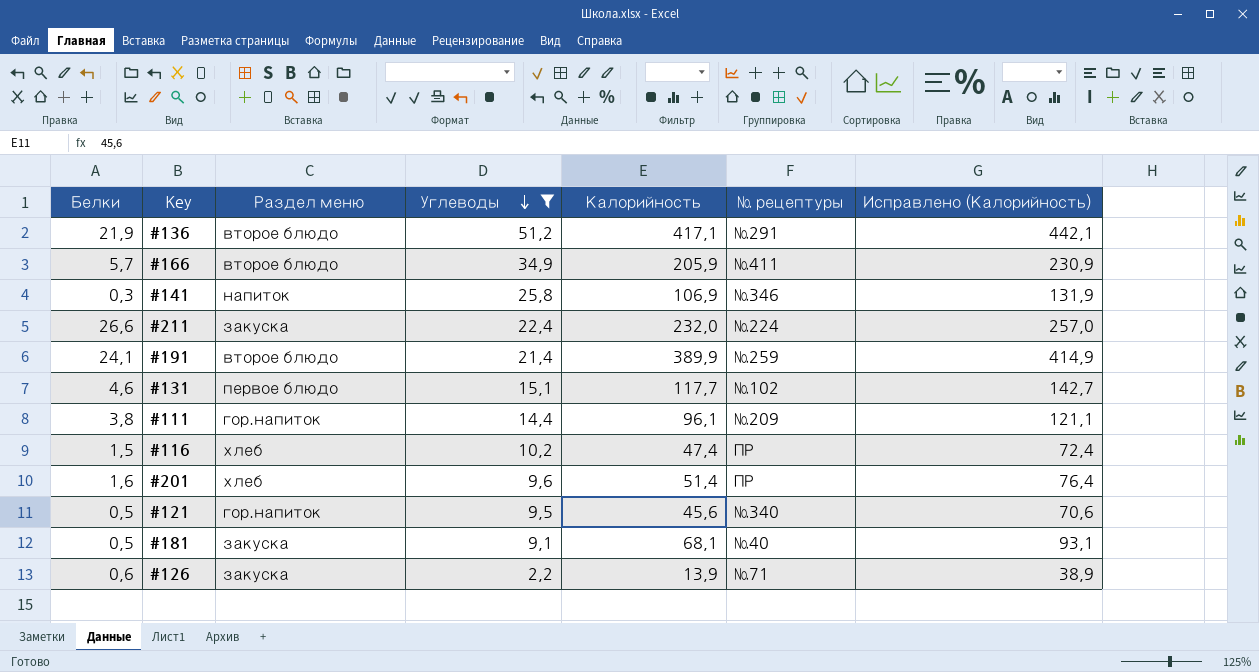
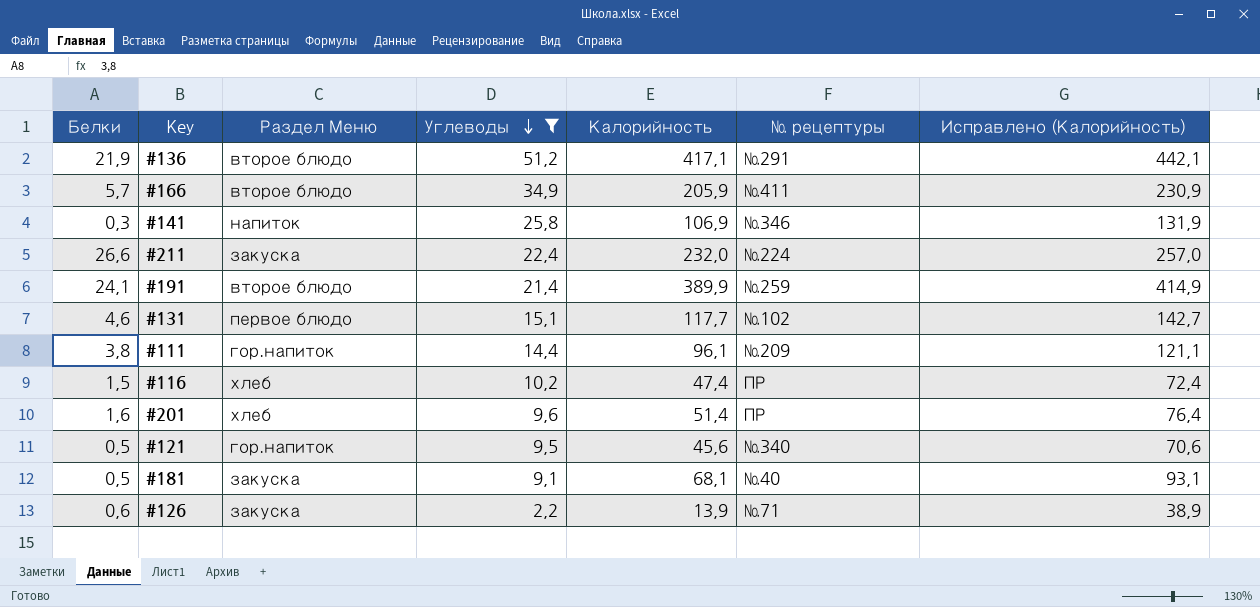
column name: Раздел меню -> Раздел Меню

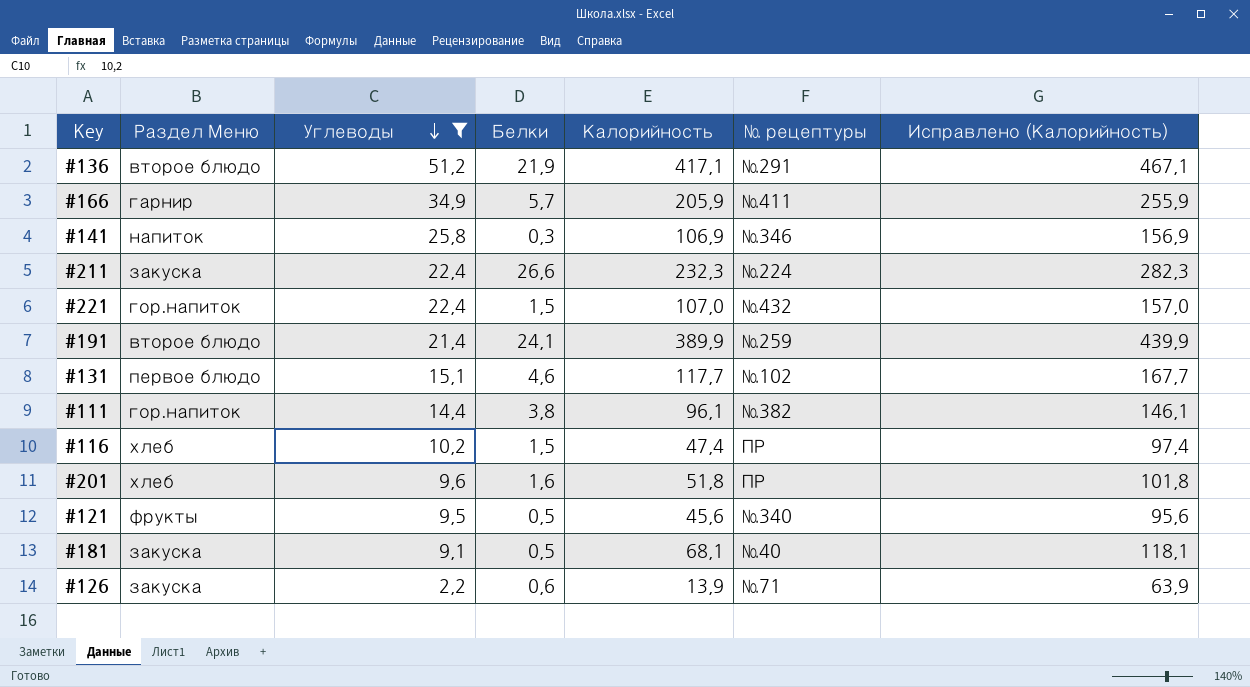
column Белки | position: 1 -> 4
column Исправлено (Калорийность) | formula: [Калорийность] + 25 -> [Калорийность] + 50
#166 | Раздел Меню: второе блюдо -> гарнир
#211 | Калорийность: 232,0 -> 232,3
row #221: none -> гор.напиток | 22,4 | 1,5 | 107,0 | №432 | 157,0
#111 | № рецептуры: №209 -> №382
#201 | Калорийность: 51,4 -> 51,8
#121 | Раздел Меню: гор.напиток -> фрукты

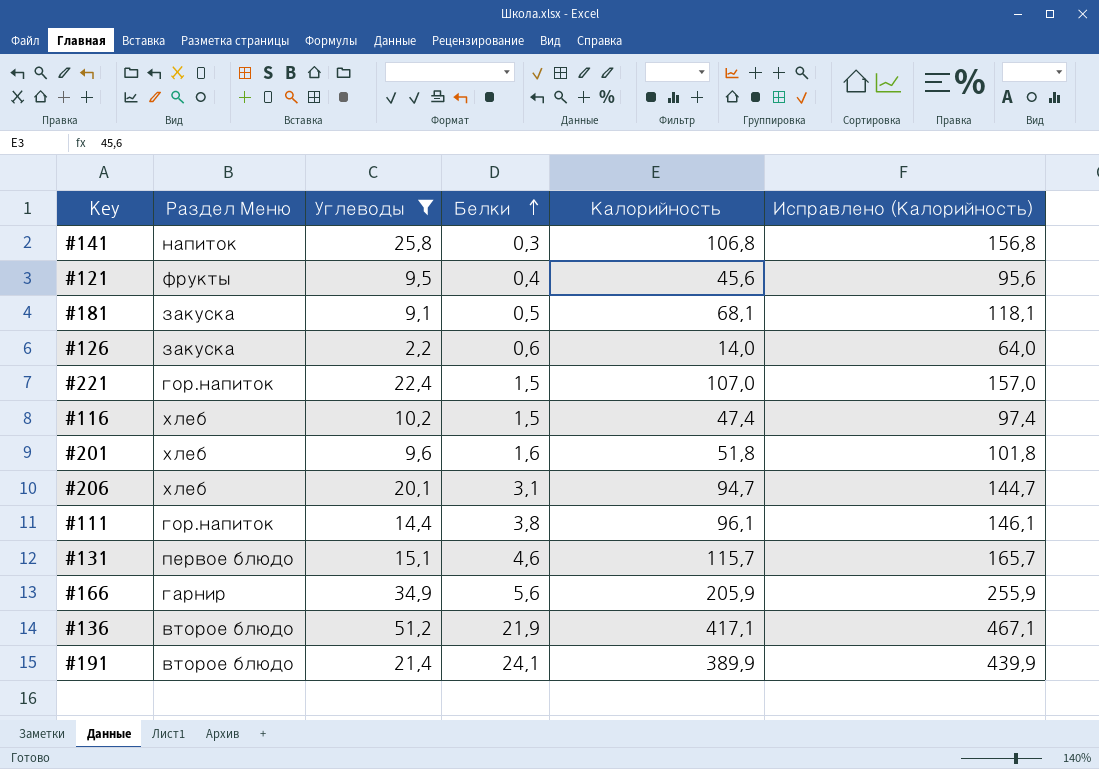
row order: Углеводы descending -> Белки ascending
column № рецептуры | position: 6 -> none
row #211: закуска | 22,4 | 26,6 | 232,3 | №224 | 282,3 -> none
#141 | Калорийность: 106,9 -> 106,8
#141 | Исправлено (Калорийность): 156,9 -> 156,8
#121 | Белки: 0,5 -> 0,4
#126 | Калорийность: 13,9 -> 14,0
#126 | Исправлено (Калорийность): 63,9 -> 64,0
row #206: none -> хлеб | 20,1 | 3,1 | 94,7 | 144,7
#131 | Калорийность: 117,7 -> 115,7
#131 | Исправлено (Калорийность): 167,7 -> 165,7
#166 | Белки: 5,7 -> 5,6

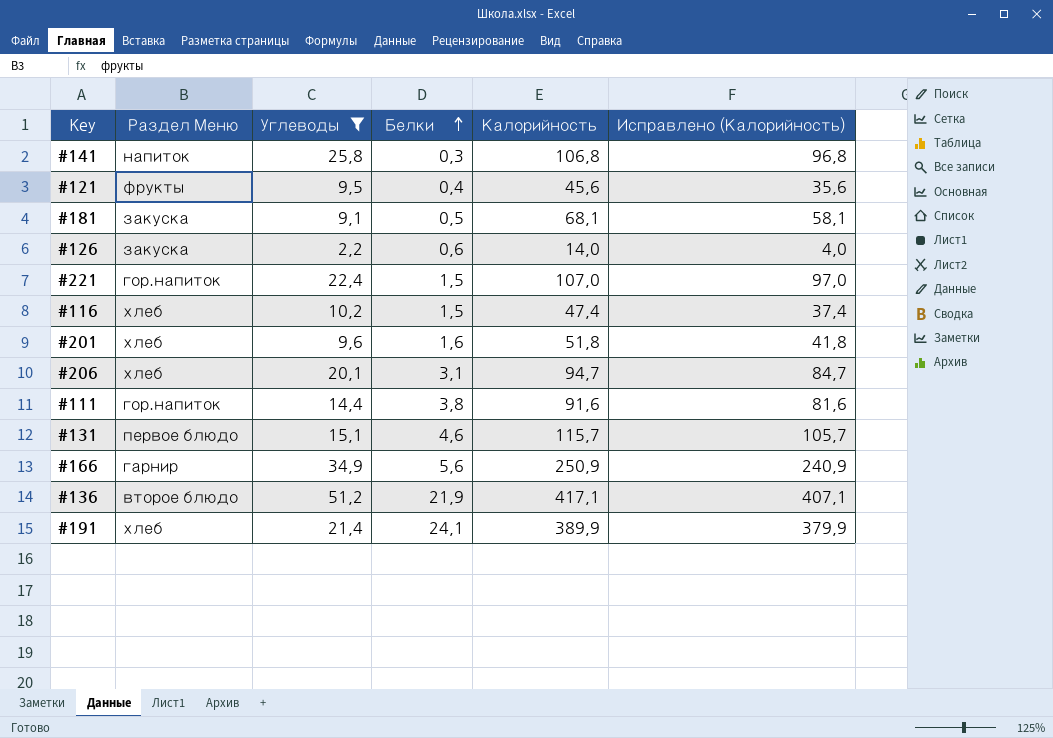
column Исправлено (Калорийность) | formula: [Калорийность] + 50 -> [Калорийность] - 10
#111 | Калорийность: 96,1 -> 91,6
#166 | Калорийность: 205,9 -> 250,9
#191 | Раздел Меню: второе блюдо -> хлеб

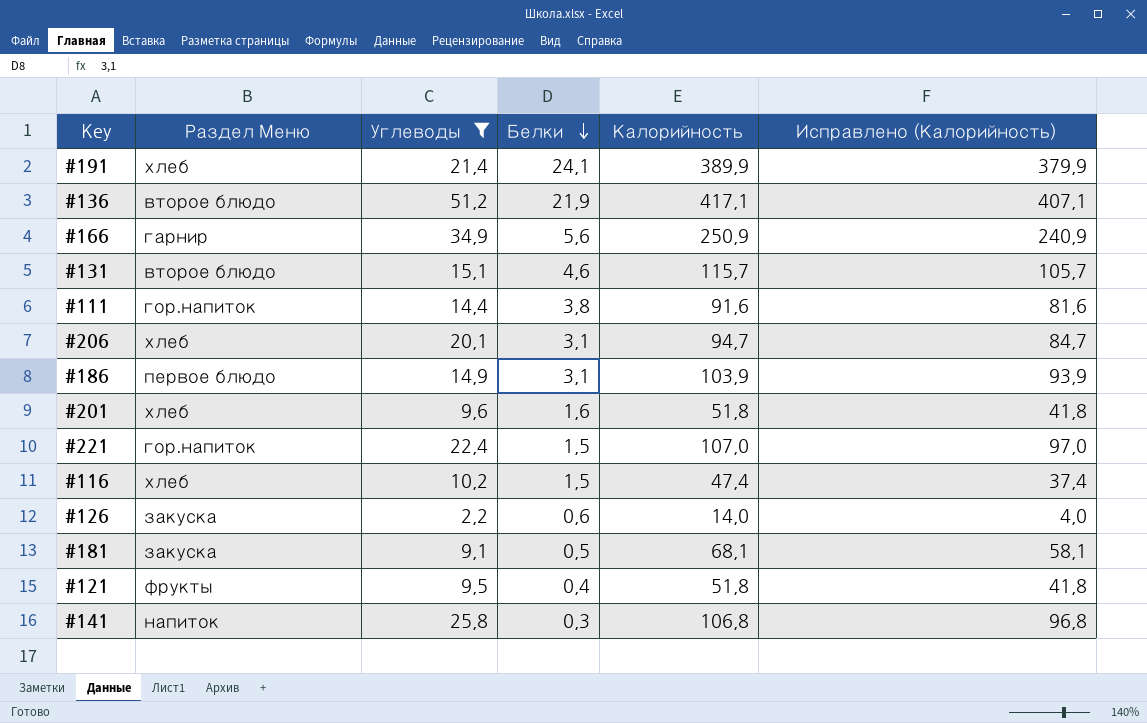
row order: Белки ascending -> Белки descending
#131 | Раздел Меню: первое блюдо -> второе блюдо
row #186: none -> первое блюдо | 14,9 | 3,1 | 103,9 | 93,9
#121 | Калорийность: 45,6 -> 51,8
#121 | Исправлено (Калорийность): 35,6 -> 41,8

